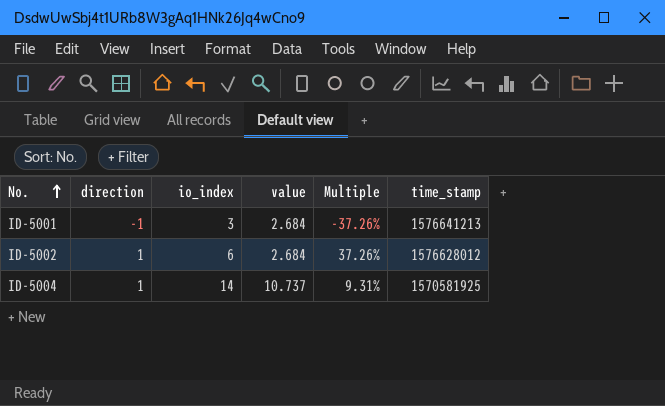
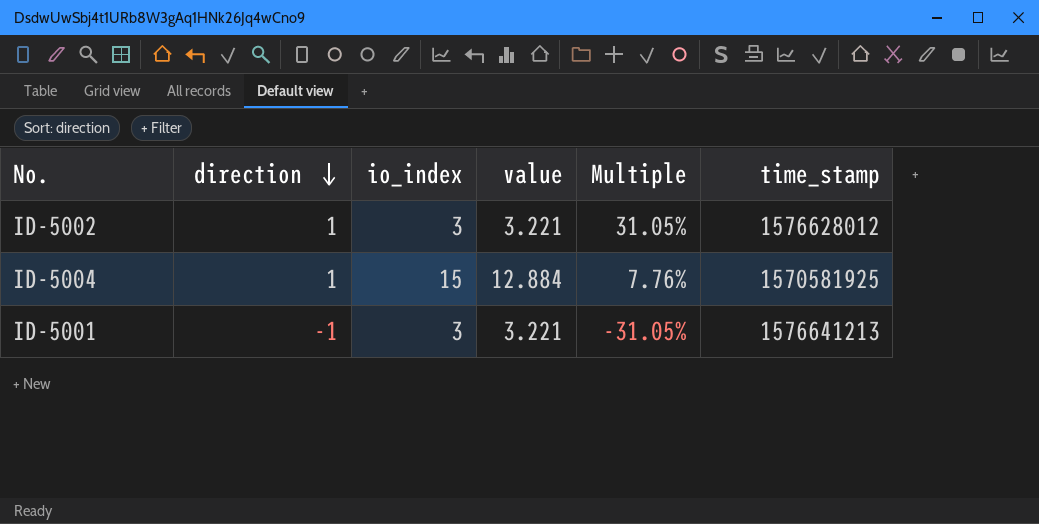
row order: No. ascending -> direction descending
ID-5002 | io_index: 6 -> 3
ID-5002 | value: 2.684 -> 3.221
ID-5002 | Multiple: 37.26% -> 31.05%
ID-5004 | io_index: 14 -> 15
ID-5004 | value: 10.737 -> 12.884
ID-5004 | Multiple: 9.31% -> 7.76%
ID-5001 | value: 2.684 -> 3.221
ID-5001 | Multiple: -37.26% -> -31.05%

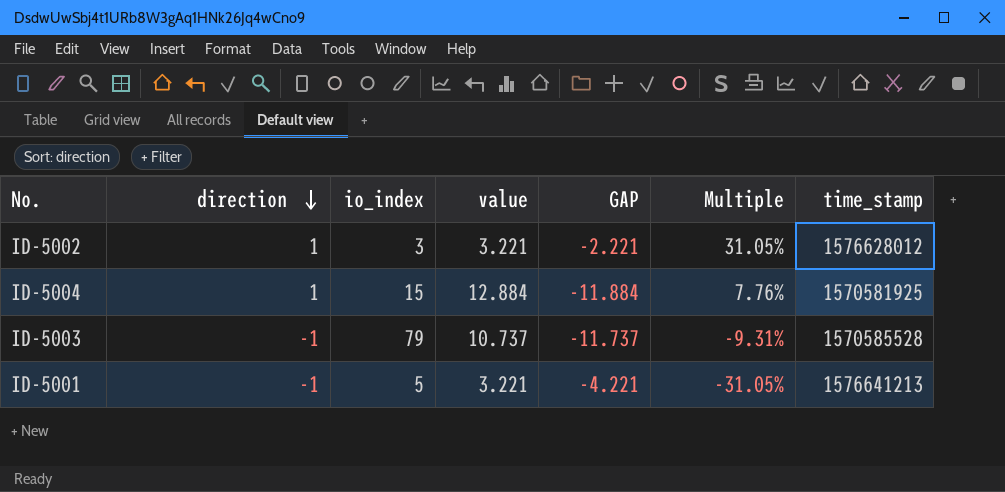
column GAP | formula: none -> [direction] - [value]
row ID-5003: none -> -1 | 79 | 10.737 | -11.737 | -9.31% | 1570585528
ID-5001 | io_index: 3 -> 5

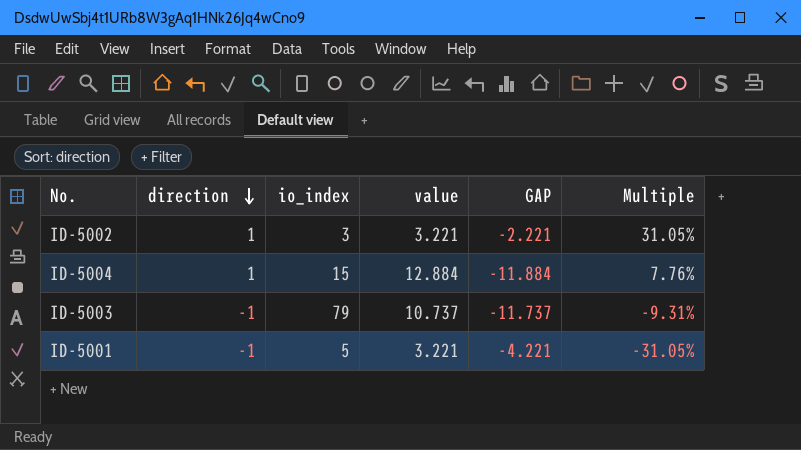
column time_stamp | position: 7 -> none

